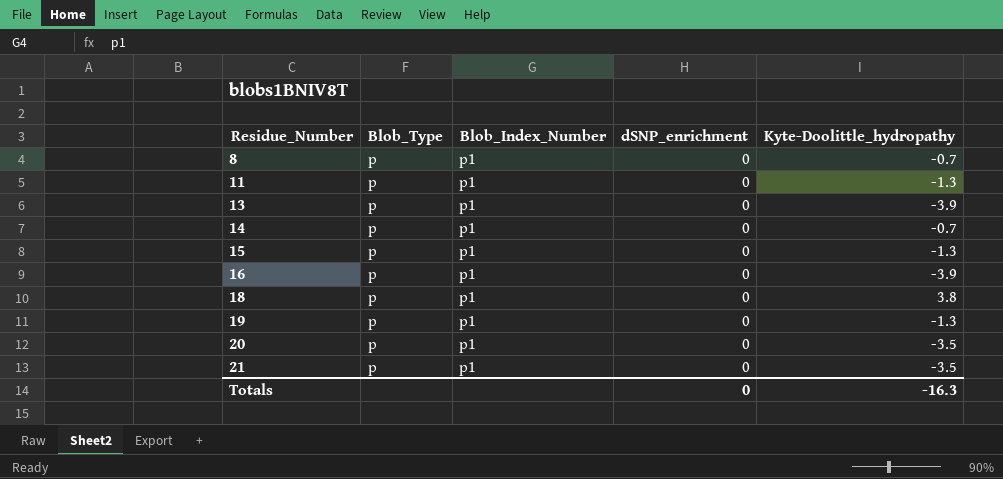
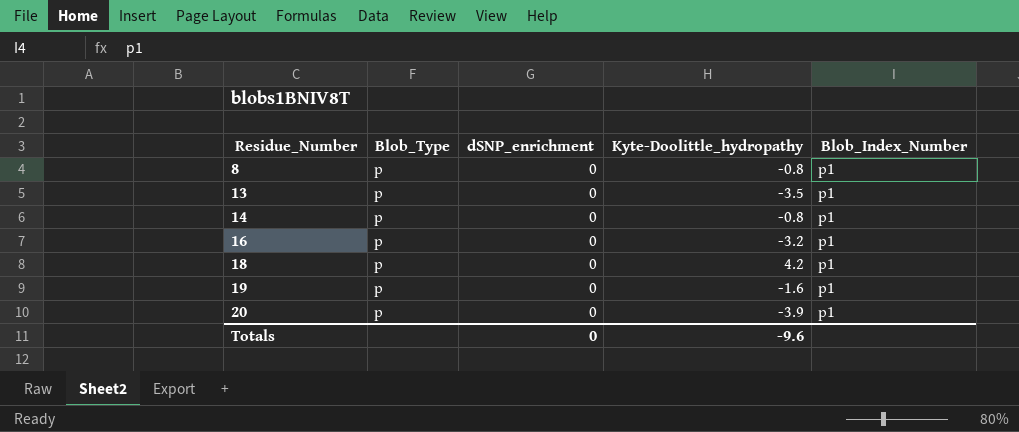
column Blob_Index_Number | position: 3 -> 5
row 11: p | p1 | 0 | -1.3 -> none
row 15: p | p1 | 0 | -1.3 -> none
row 21: p | p1 | 0 | -3.5 -> none
8 | Kyte-Doolittle_hydropathy: -0.7 -> -0.8
13 | Kyte-Doolittle_hydropathy: -3.9 -> -3.5
14 | Kyte-Doolittle_hydropathy: -0.7 -> -0.8
16 | Kyte-Doolittle_hydropathy: -3.9 -> -3.2
18 | Kyte-Doolittle_hydropathy: 3.8 -> 4.2
19 | Kyte-Doolittle_hydropathy: -1.3 -> -1.6
20 | Kyte-Doolittle_hydropathy: -3.5 -> -3.9
Totals | Kyte-Doolittle_hydropathy: -16.3 -> -9.6

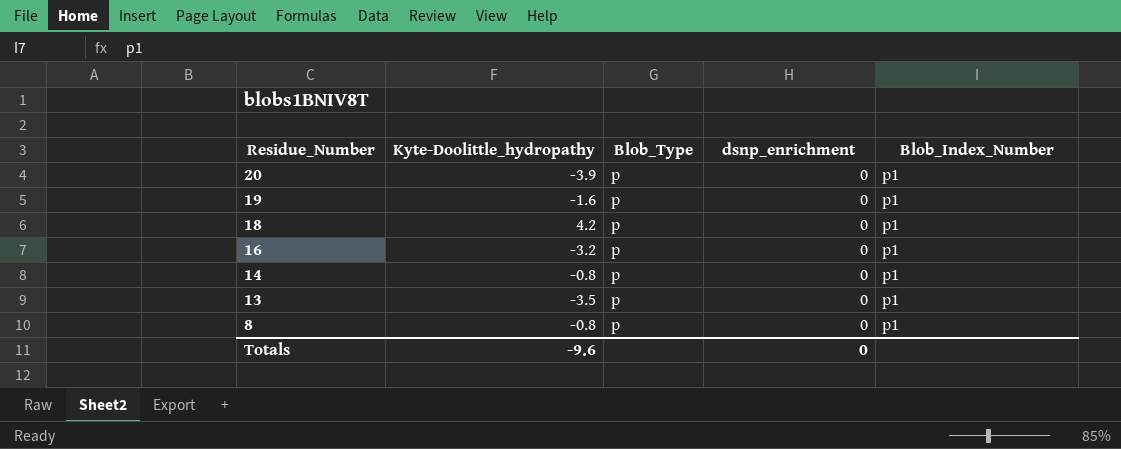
row order: Residue_Number ascending -> Residue_Number descending
column Kyte-Doolittle_hydropathy | position: 4 -> 2
column name: dSNP_enrichment -> dsnp_enrichment

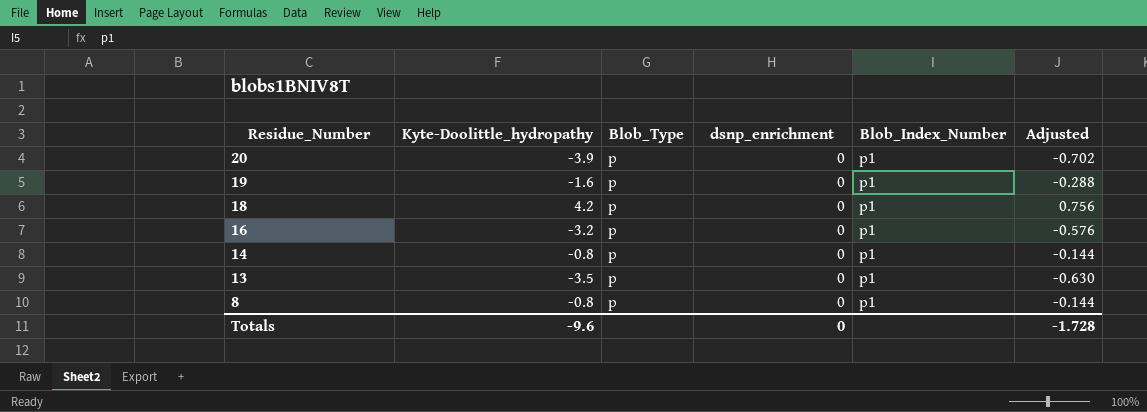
column Adjusted | formula: none -> [Kyte-Doolittle_hydropathy] * 0.18

